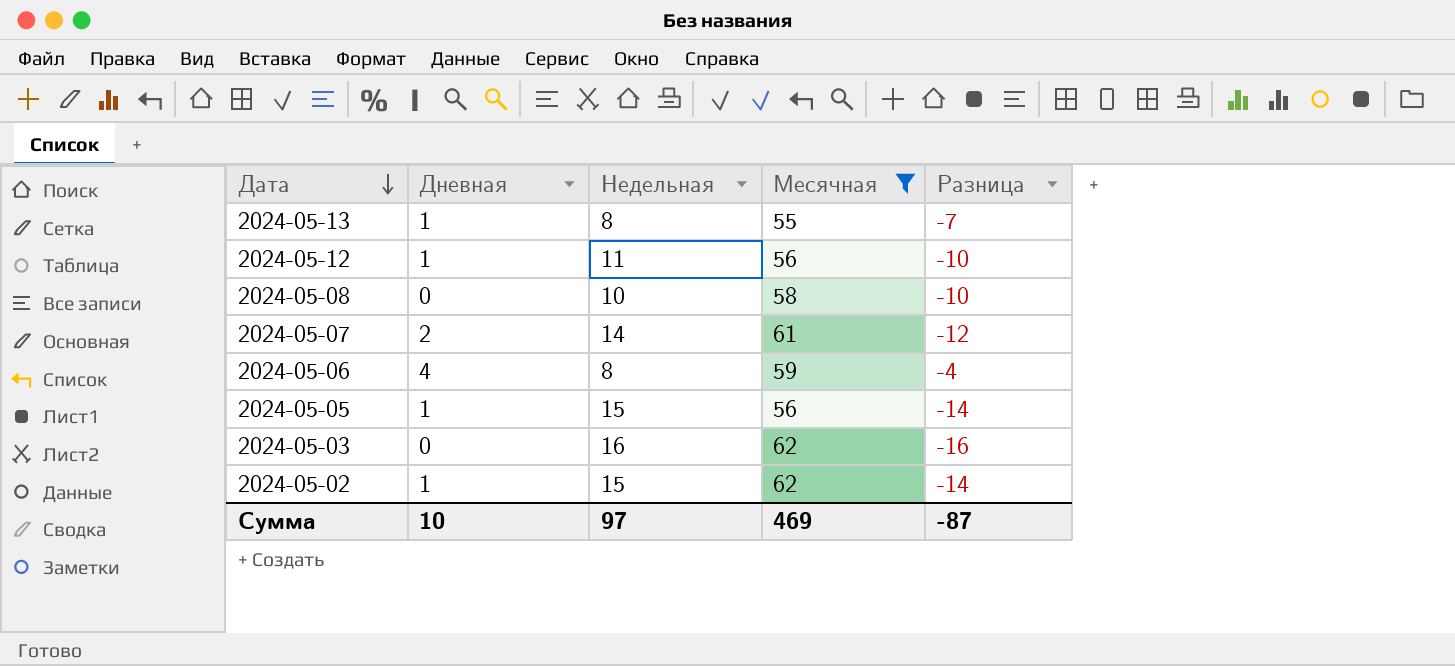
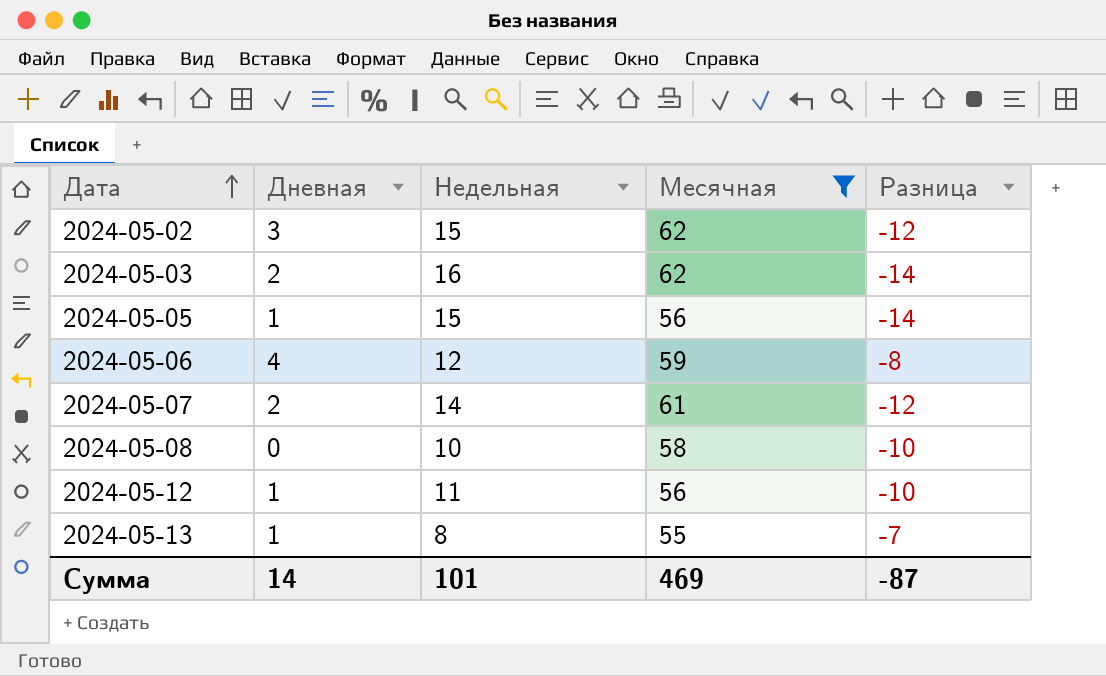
row order: Дата descending -> Дата ascending
2024-05-02 | Дневная: 1 -> 3
2024-05-02 | Разница: -14 -> -12
2024-05-03 | Дневная: 0 -> 2
2024-05-03 | Разница: -16 -> -14
2024-05-06 | Недельная: 8 -> 12
2024-05-06 | Разница: -4 -> -8
Сумма | Дневная: 10 -> 14
Сумма | Недельная: 97 -> 101

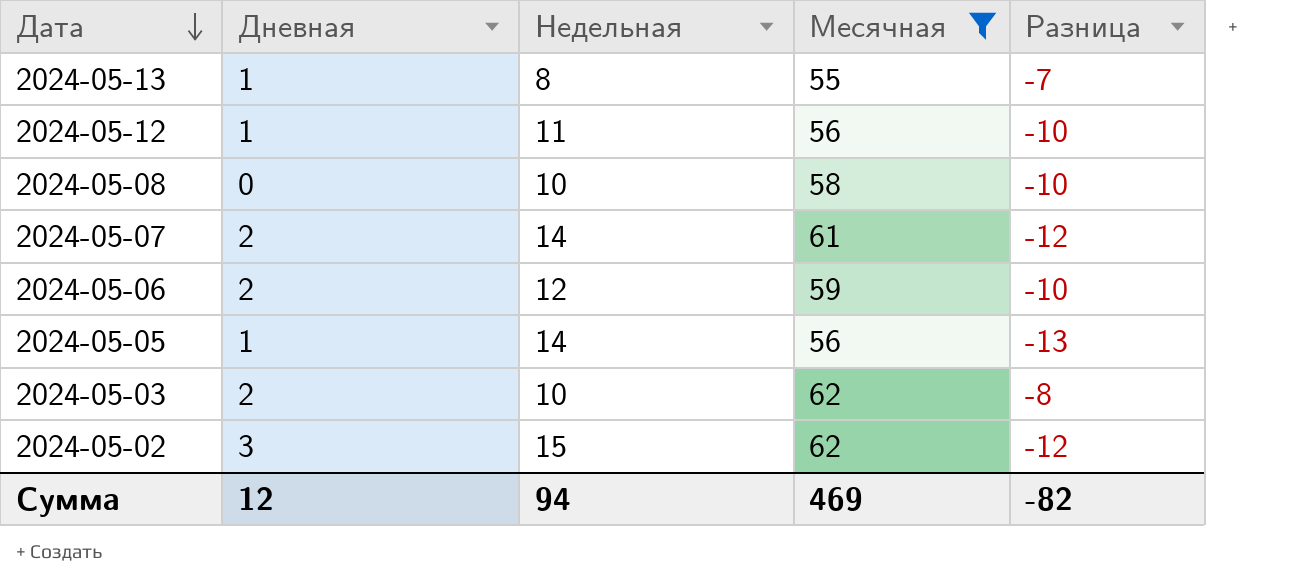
row order: Дата ascending -> Дата descending
2024-05-06 | Дневная: 4 -> 2
2024-05-06 | Разница: -8 -> -10
2024-05-05 | Недельная: 15 -> 14
2024-05-05 | Разница: -14 -> -13
2024-05-03 | Недельная: 16 -> 10
2024-05-03 | Разница: -14 -> -8
Сумма | Дневная: 14 -> 12
Сумма | Недельная: 101 -> 94
Сумма | Разница: -87 -> -82

